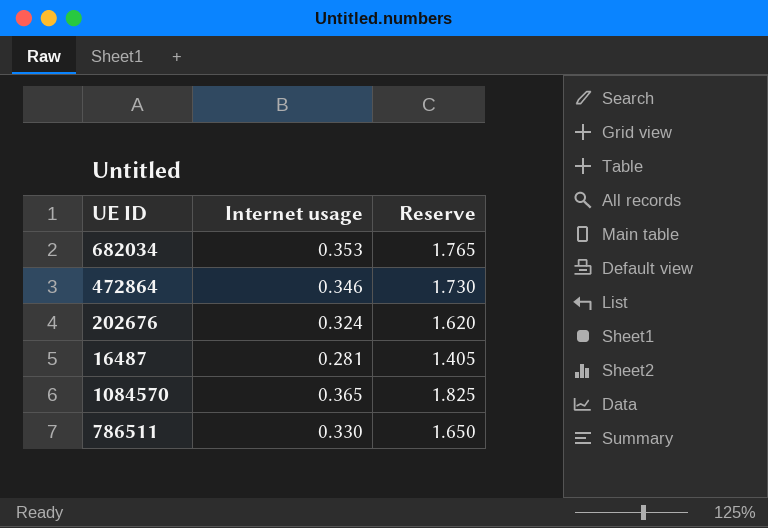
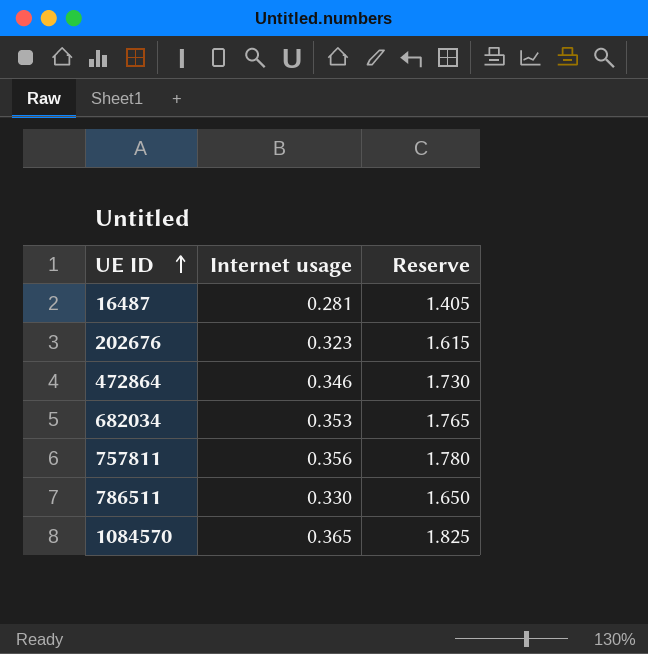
row order: none -> UE ID ascending
202676 | Internet usage: 0.324 -> 0.323
202676 | Reserve: 1.620 -> 1.615
row 757811: none -> 0.356 | 1.780

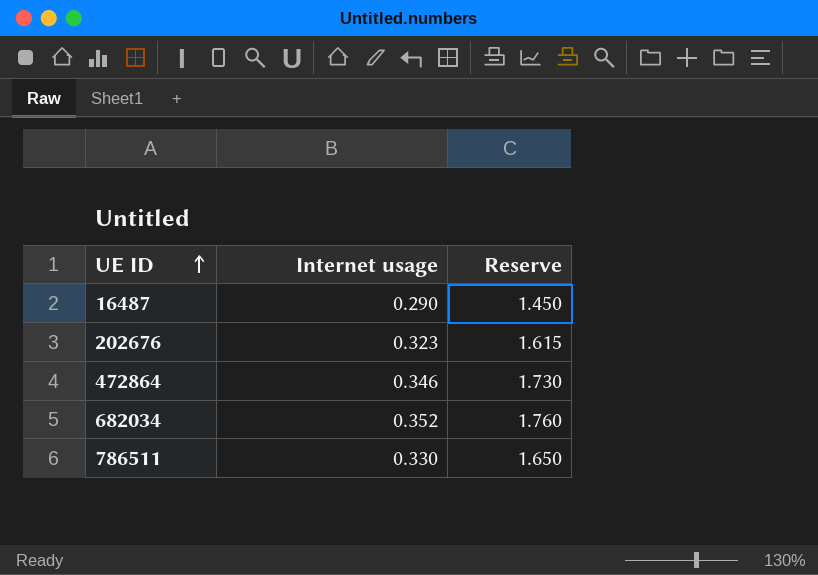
row 757811: 0.356 | 1.780 -> none
row 1084570: 0.365 | 1.825 -> none
16487 | Internet usage: 0.281 -> 0.290
16487 | Reserve: 1.405 -> 1.450
682034 | Internet usage: 0.353 -> 0.352
682034 | Reserve: 1.765 -> 1.760

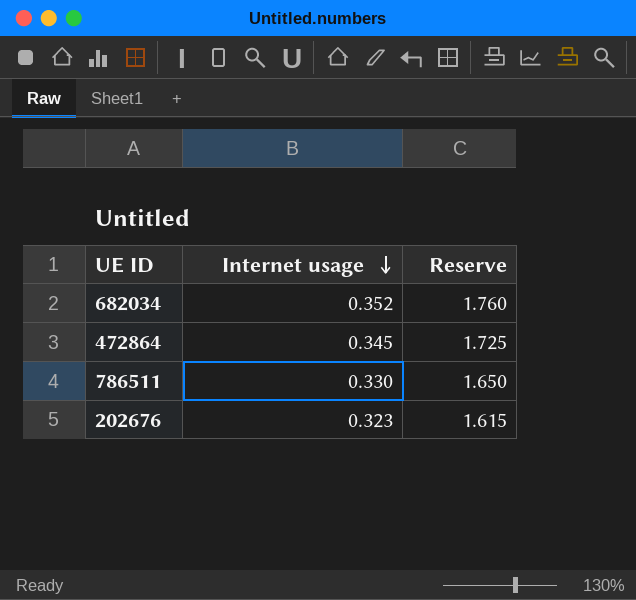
row order: UE ID ascending -> Internet usage descending
row 16487: 0.290 | 1.450 -> none
472864 | Internet usage: 0.346 -> 0.345
472864 | Reserve: 1.730 -> 1.725

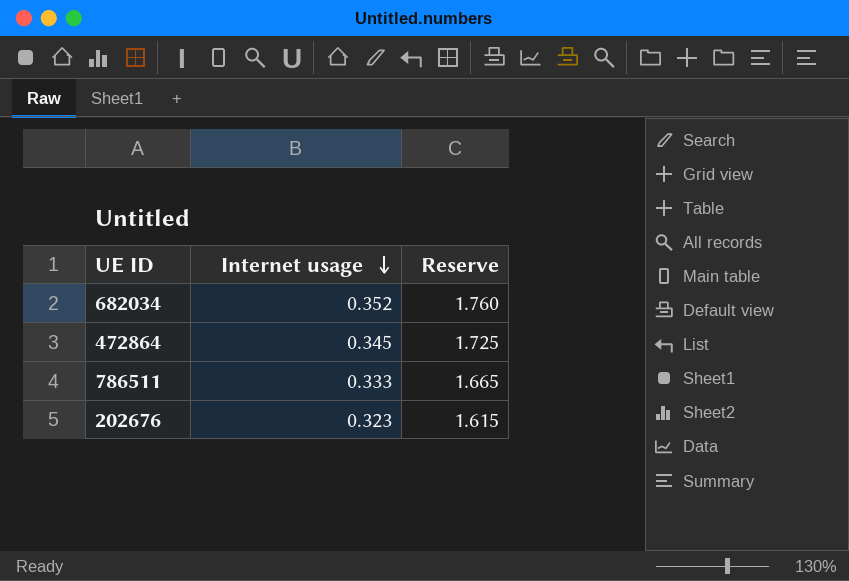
786511 | Internet usage: 0.330 -> 0.333
786511 | Reserve: 1.650 -> 1.665

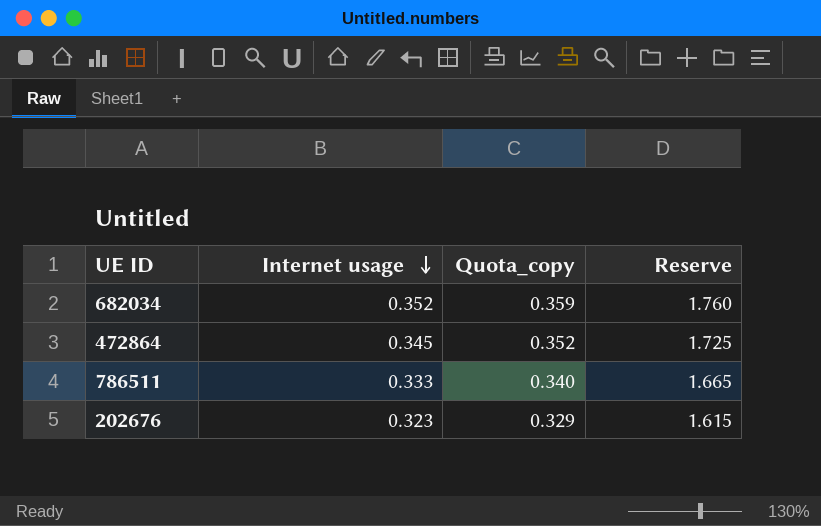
column Quota_copy | formula: none -> [Internet usage] * 1.02

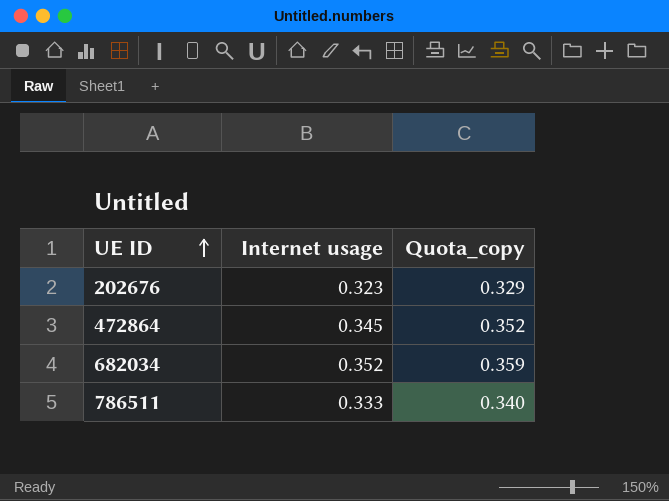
row order: Internet usage descending -> UE ID ascending
column Reserve | formula: [Internet usage] * 5 -> none

